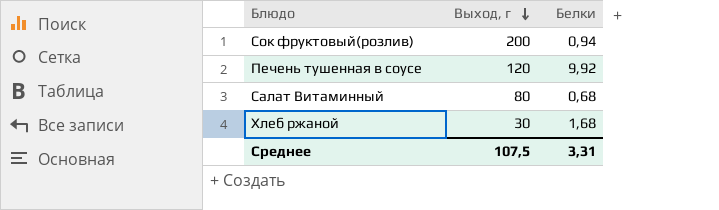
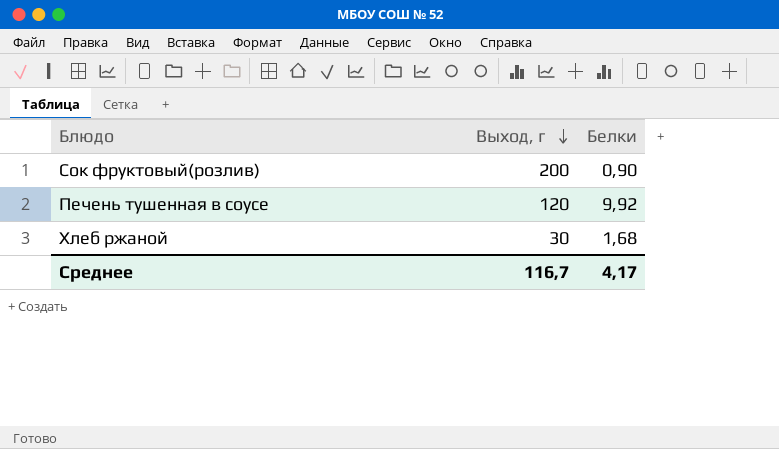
row Салат Витаминный: 80 | 0,68 -> none
Сок фруктовый(розлив) | Белки: 0,94 -> 0,90
Среднее | Выход, г: 107,5 -> 116,7
Среднее | Белки: 3,31 -> 4,17

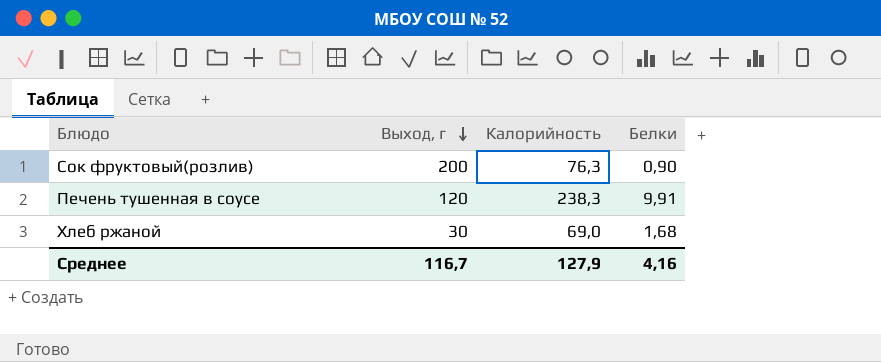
column Калорийность | position: none -> 3
Печень тушенная в соусе | Белки: 9,92 -> 9,91
Среднее | Белки: 4,17 -> 4,16

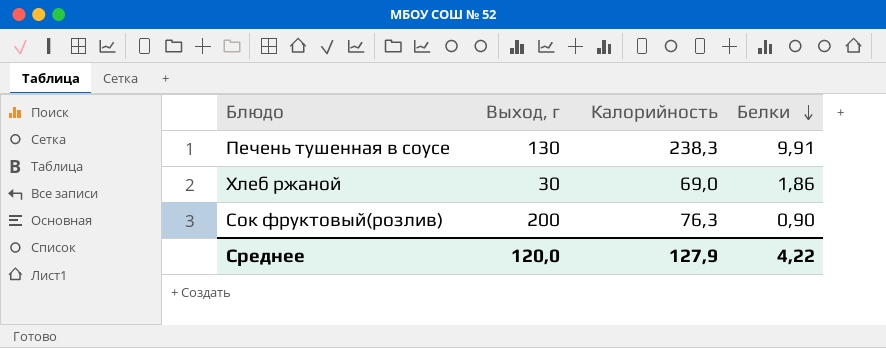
row order: Выход, г descending -> Белки descending
Печень тушенная в соусе | Выход, г: 120 -> 130
Хлеб ржаной | Белки: 1,68 -> 1,86
Среднее | Выход, г: 116,7 -> 120,0
Среднее | Белки: 4,16 -> 4,22

